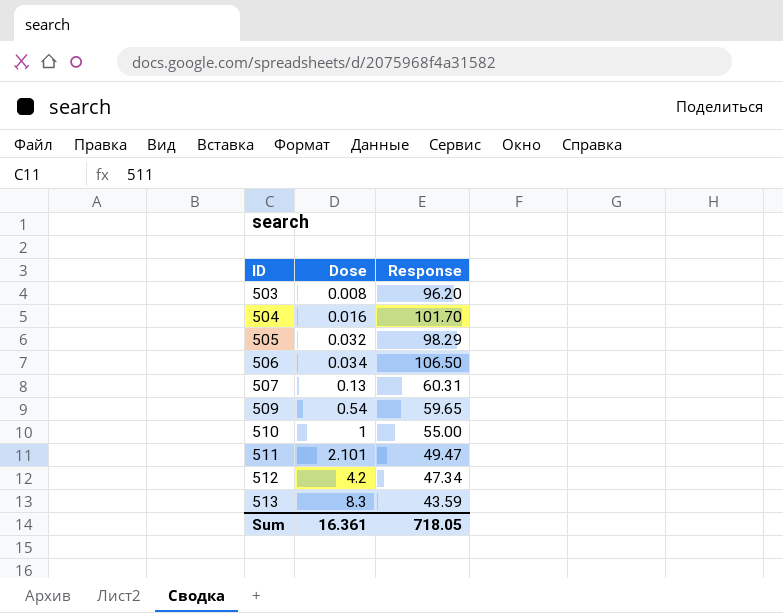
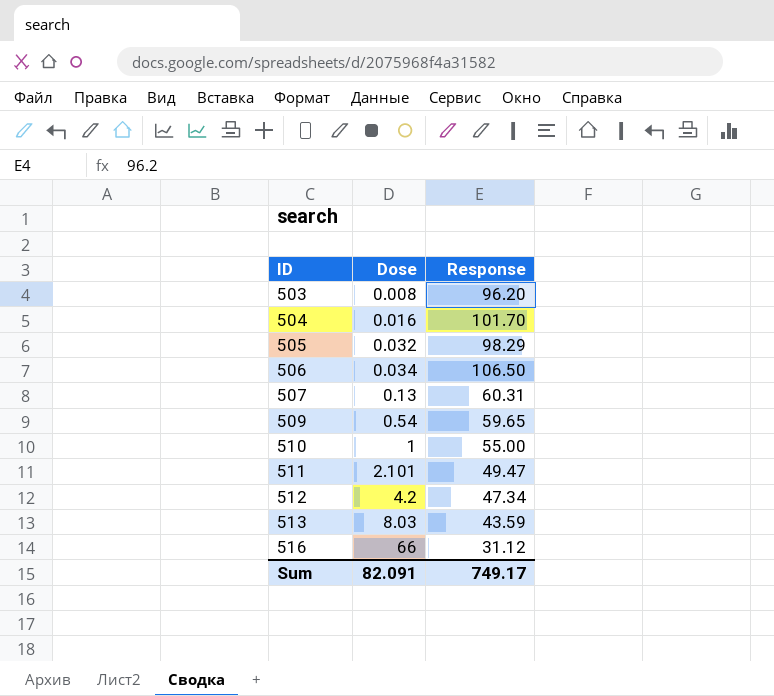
513 | Dose: 8.3 -> 8.03
row 516: none -> 66 | 31.12
Sum | Dose: 16.361 -> 82.091
Sum | Response: 718.05 -> 749.17

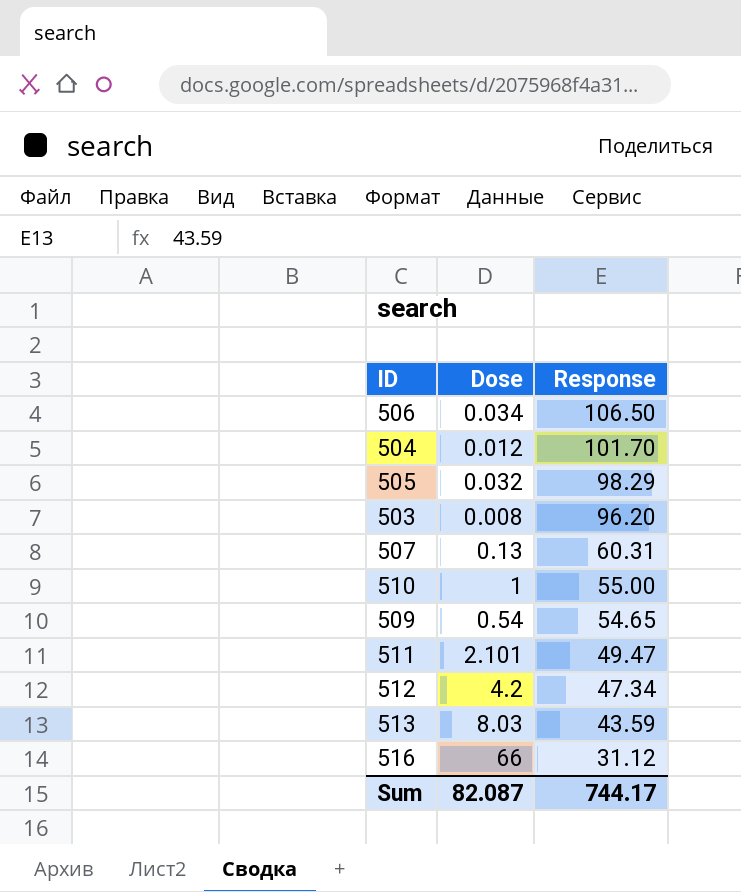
row order: ID ascending -> Response descending
504 | Dose: 0.016 -> 0.012
509 | Response: 59.65 -> 54.65
Sum | Dose: 82.091 -> 82.087
Sum | Response: 749.17 -> 744.17

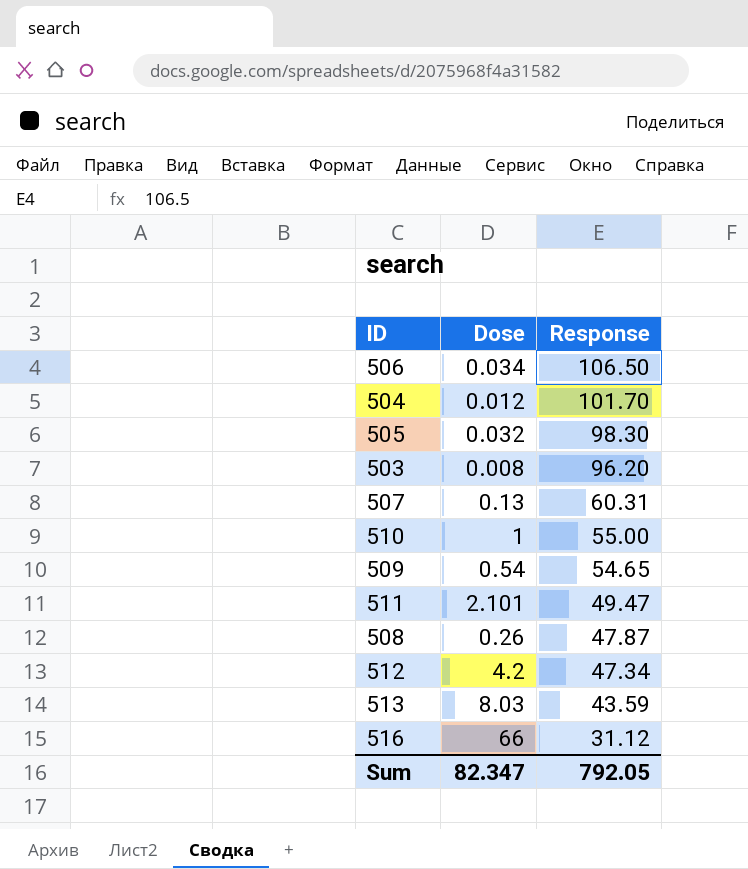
505 | Response: 98.29 -> 98.30
row 508: none -> 0.26 | 47.87
Sum | Dose: 82.087 -> 82.347
Sum | Response: 744.17 -> 792.05

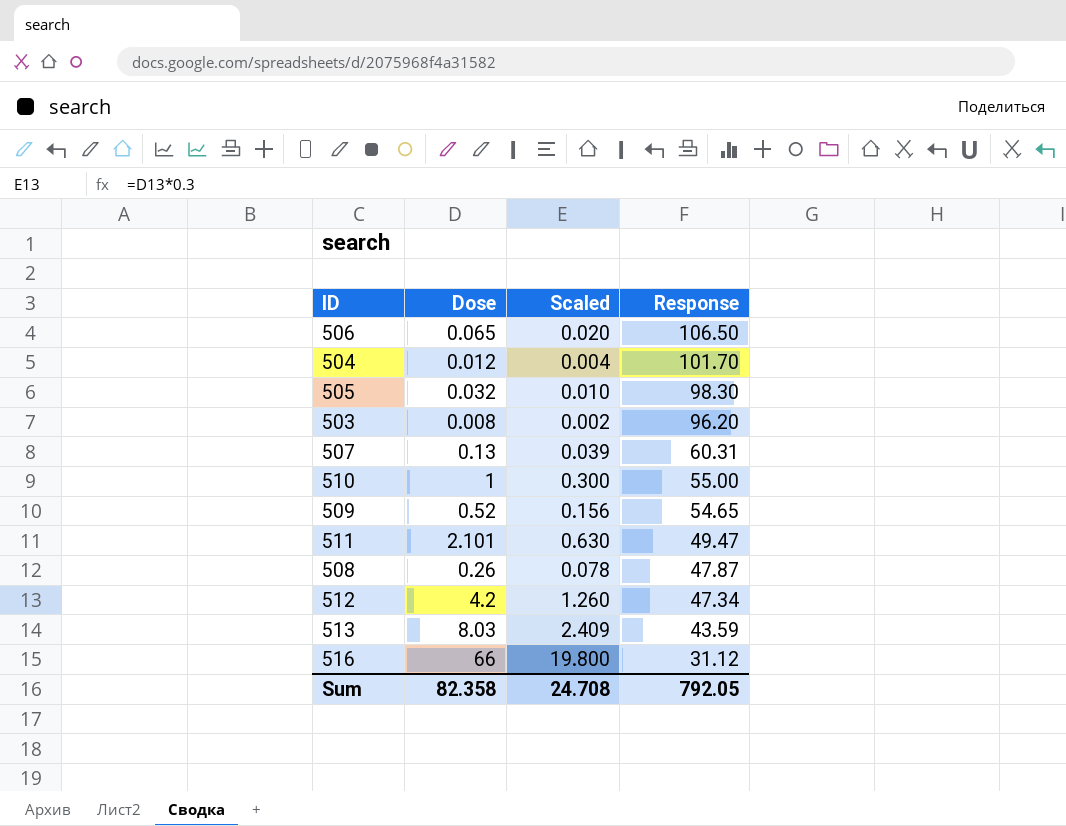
column Scaled | formula: none -> [Dose] * 0.3
506 | Dose: 0.034 -> 0.065
509 | Dose: 0.54 -> 0.52
Sum | Dose: 82.347 -> 82.358

